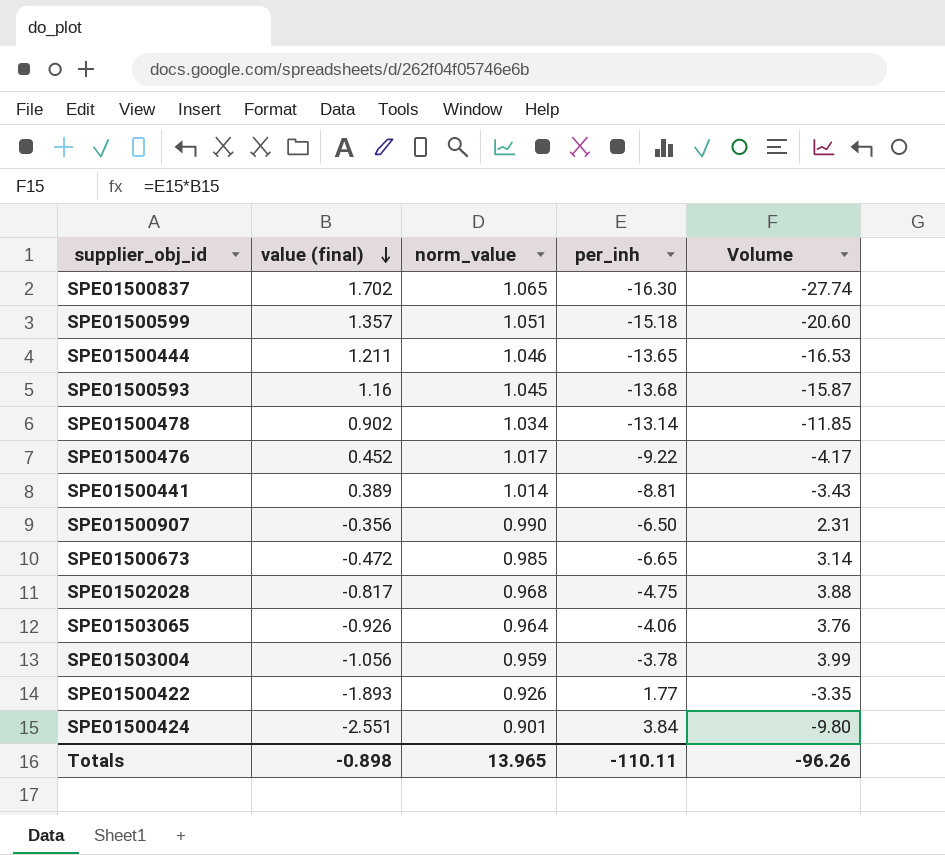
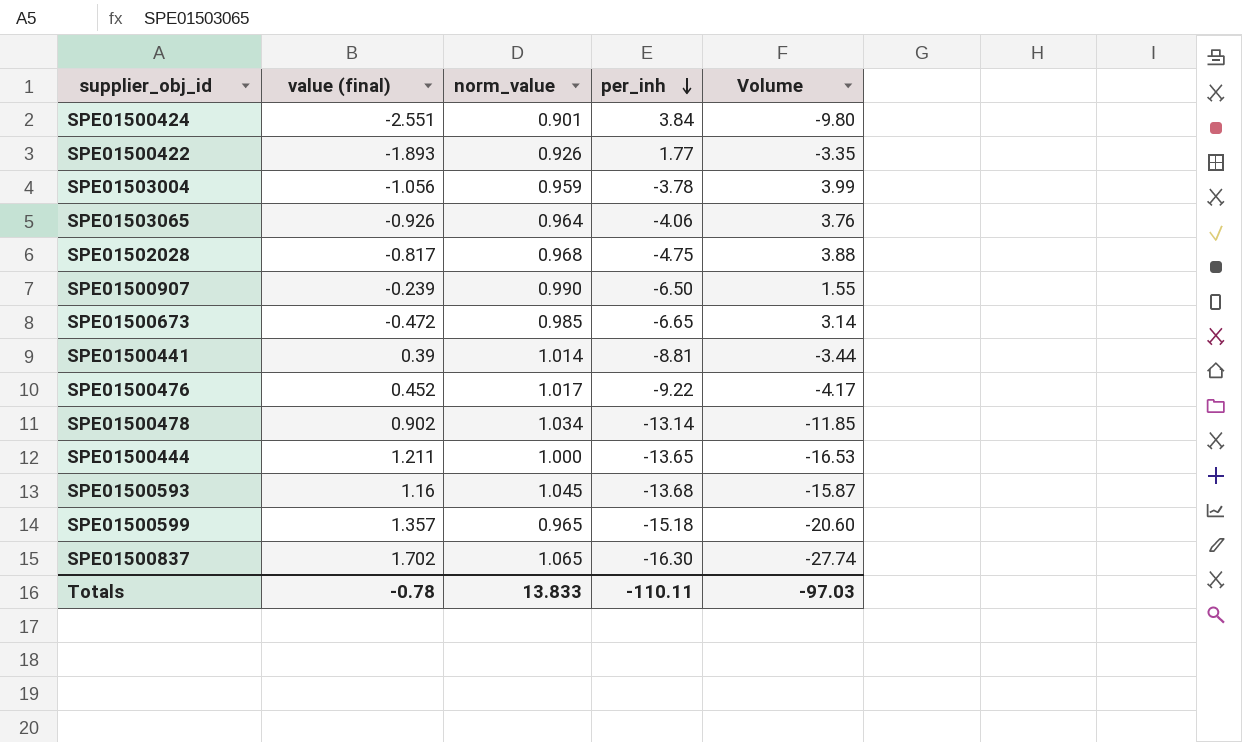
row order: value (final) descending -> per_inh descending
SPE01500907 | value (final): -0.356 -> -0.239
SPE01500907 | Volume: 2.31 -> 1.55
SPE01500441 | value (final): 0.389 -> 0.39
SPE01500441 | Volume: -3.43 -> -3.44
SPE01500444 | norm_value: 1.046 -> 1.000
SPE01500599 | norm_value: 1.051 -> 0.965
Totals | value (final): -0.898 -> -0.78
Totals | norm_value: 13.965 -> 13.833
Totals | Volume: -96.26 -> -97.03

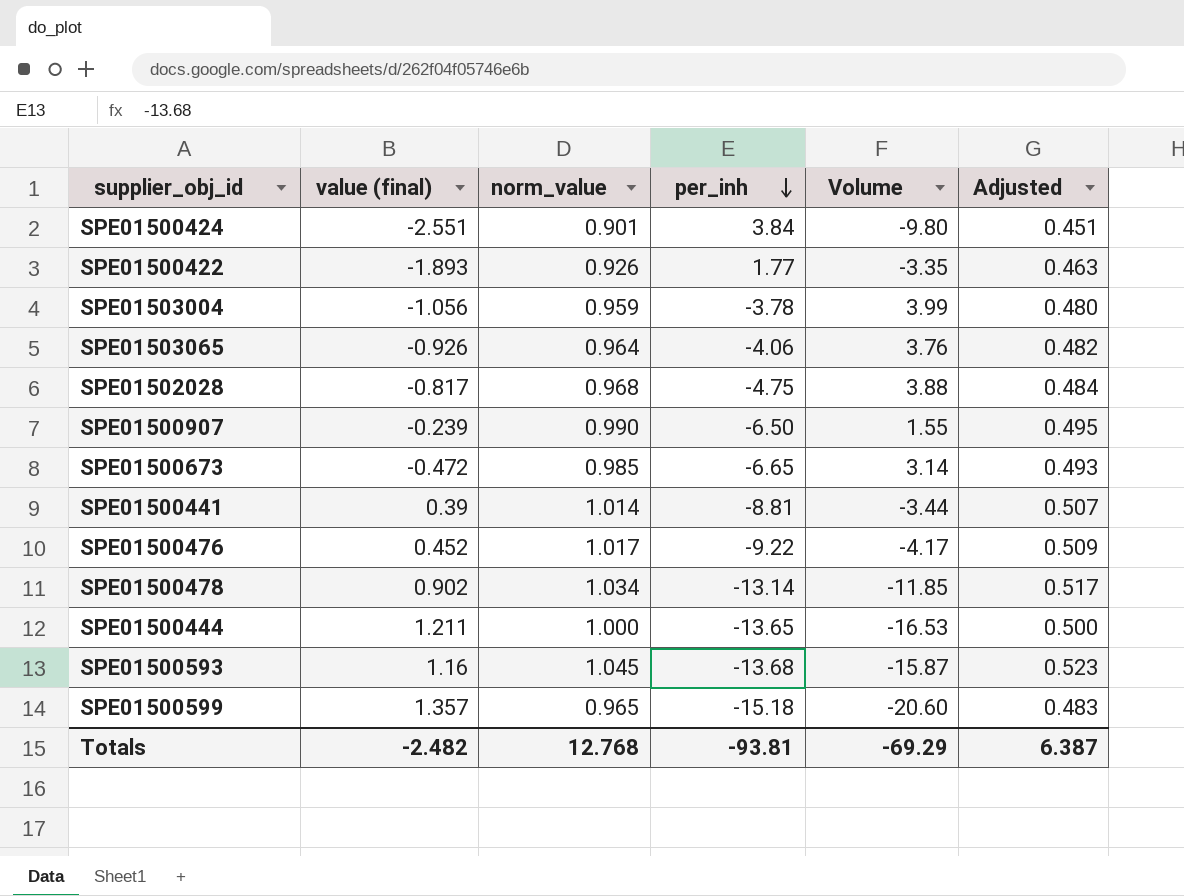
column Adjusted | formula: none -> [norm_value] * 0.5
row SPE01500837: 1.702 | 1.065 | -16.30 | -27.74 -> none
Totals | value (final): -0.78 -> -2.482
Totals | norm_value: 13.833 -> 12.768
Totals | per_inh: -110.11 -> -93.81
Totals | Volume: -97.03 -> -69.29

